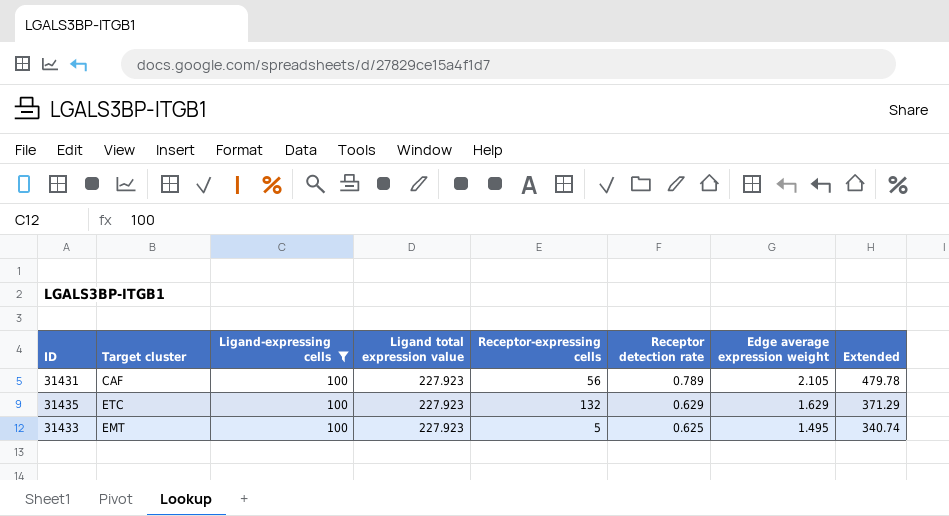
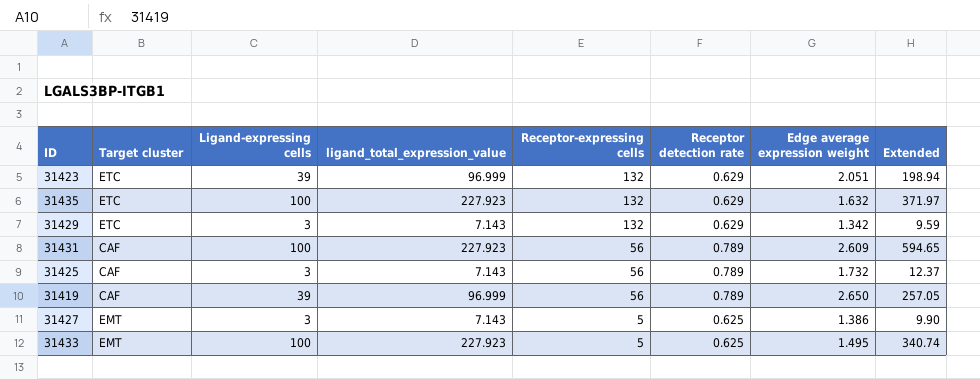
filter: Ligand-expressing cells = 100 -> none
row order: Receptor detection rate descending -> Receptor-expressing cells descending
column name: Ligand total expression value -> ligand_total_expression_value
31435 | Edge average expression weight: 1.629 -> 1.632
31435 | Extended: 371.29 -> 371.97
31431 | Edge average expression weight: 2.105 -> 2.609
31431 | Extended: 479.78 -> 594.65

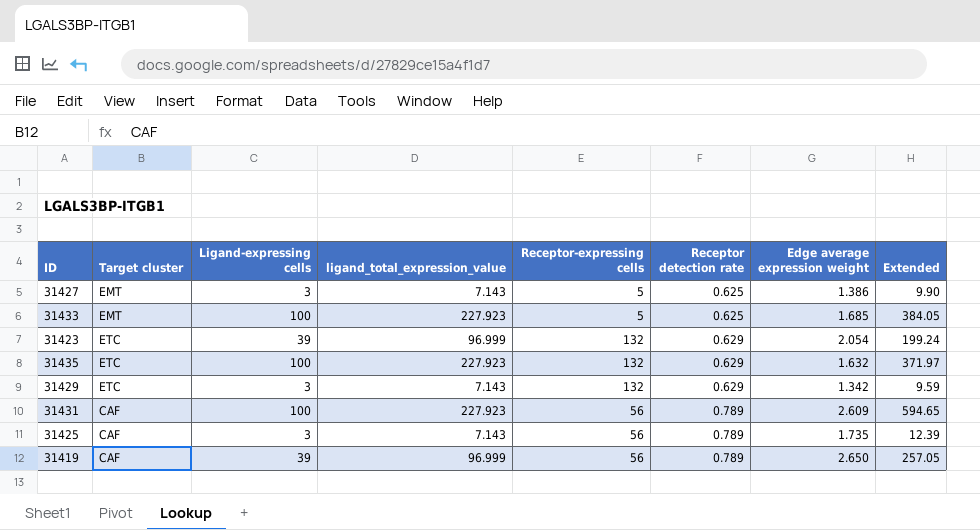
row order: Receptor-expressing cells descending -> Receptor detection rate ascending
31433 | Edge average expression weight: 1.495 -> 1.685
31433 | Extended: 340.74 -> 384.05
31423 | Edge average expression weight: 2.051 -> 2.054
31423 | Extended: 198.94 -> 199.24
31425 | Edge average expression weight: 1.732 -> 1.735
31425 | Extended: 12.37 -> 12.39

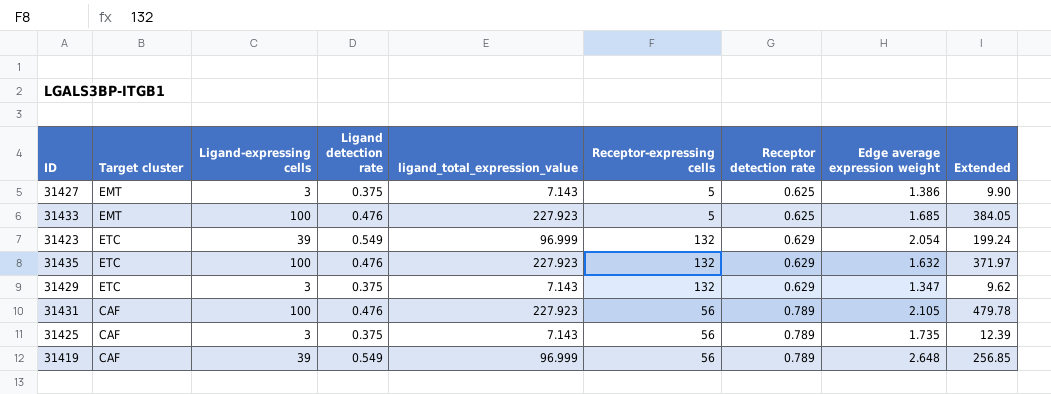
column Ligand detection rate | position: none -> 4
31429 | Edge average expression weight: 1.342 -> 1.347
31429 | Extended: 9.59 -> 9.62
31431 | Edge average expression weight: 2.609 -> 2.105
31431 | Extended: 594.65 -> 479.78
31419 | Edge average expression weight: 2.650 -> 2.648
31419 | Extended: 257.05 -> 256.85

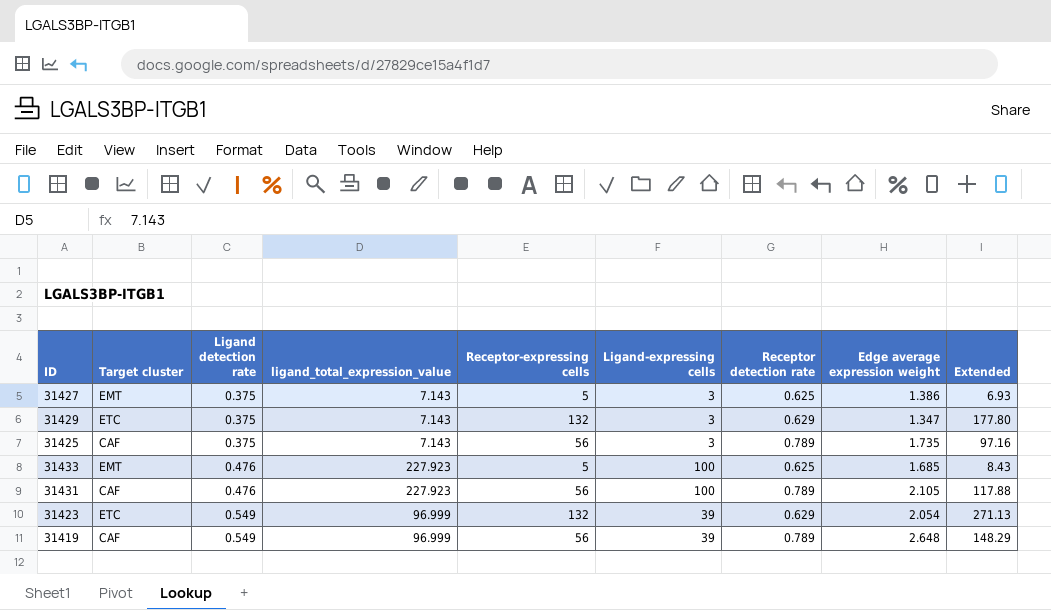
row order: Receptor detection rate ascending -> Ligand detection rate ascending
column Ligand-expressing cells | position: 3 -> 6
column Extended | formula: [ligand_total_expression_value] * [Edge average expression weight] -> [Receptor-expressing cells] * [Edge average expression weight]
row 31435: ETC | 100 | 0.476 | 227.923 | 132 | 0.629 | 1.632 | 371.97 -> none

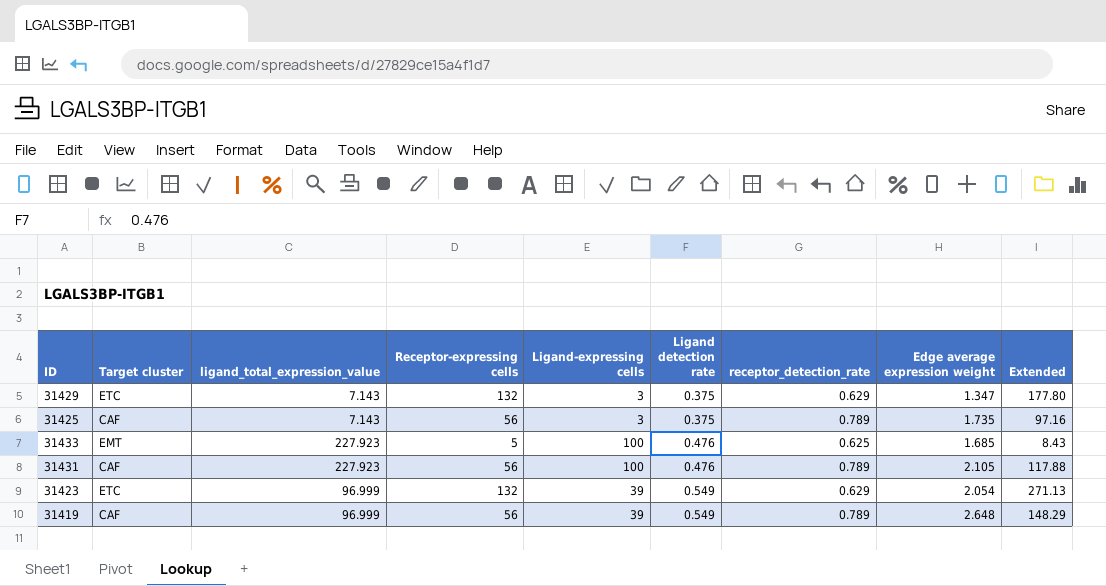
column Ligand detection rate | position: 3 -> 6
column name: Receptor detection rate -> receptor_detection_rate
row 31427: EMT | 0.375 | 7.143 | 5 | 3 | 0.625 | 1.386 | 6.93 -> none

